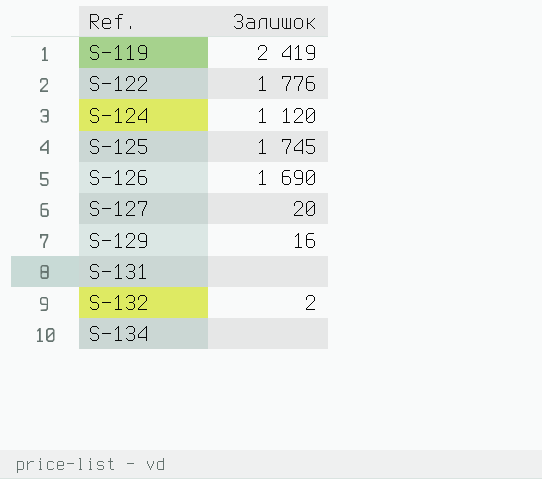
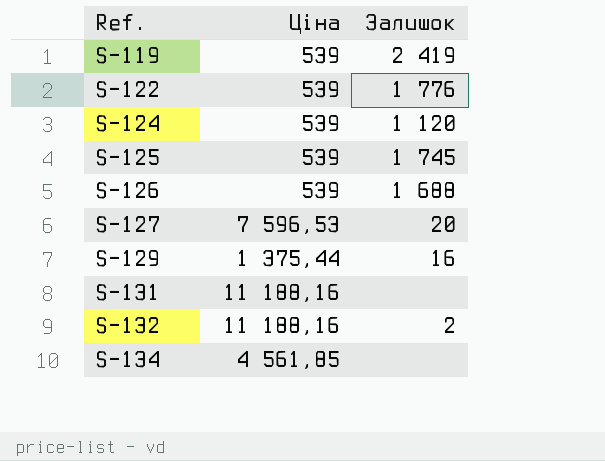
column Ціна | position: none -> 2
S-126 | Залишок: 1 690 -> 1 688

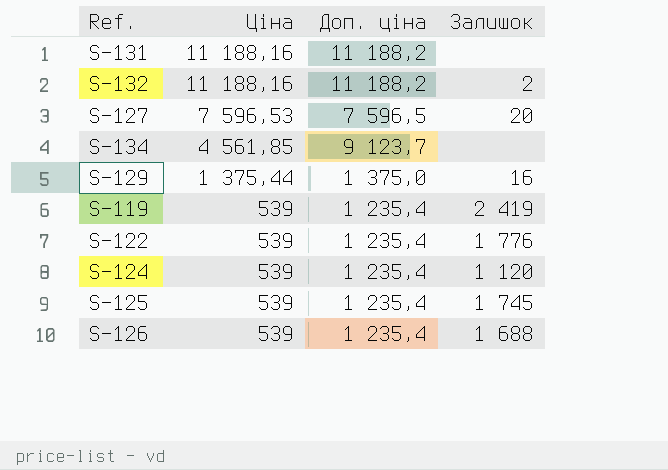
row order: Ref. ascending -> Ціна descending
column Доп. ціна | position: none -> 3

